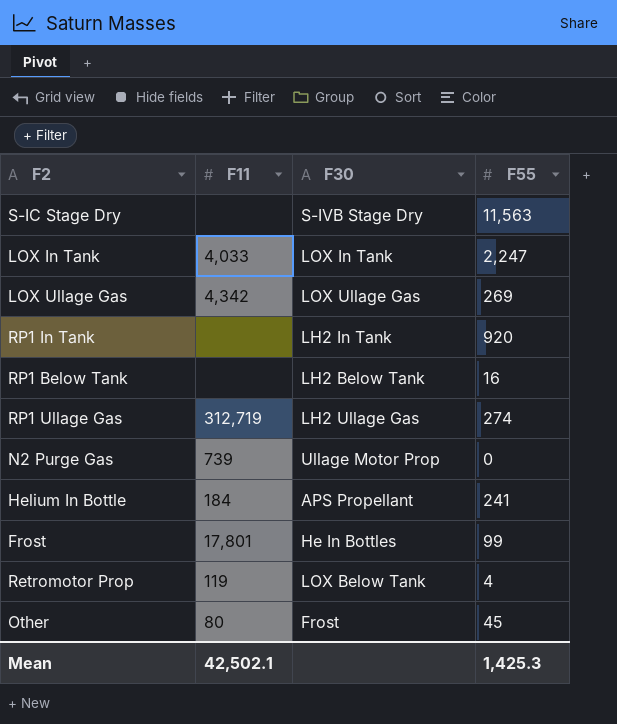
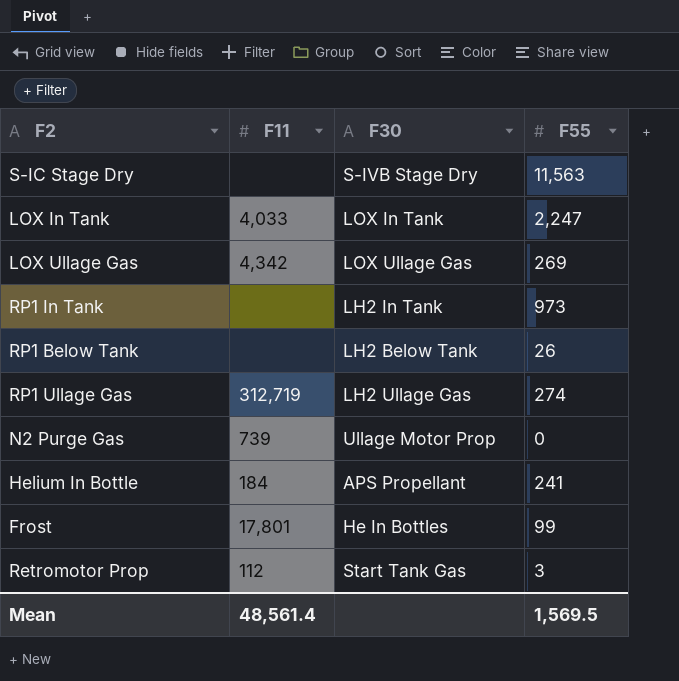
row Other: 80 | Frost | 45 -> none
RP1 In Tank | F55: 920 -> 973
RP1 Below Tank | F55: 16 -> 26
Retromotor Prop | F11: 119 -> 112
Retromotor Prop | F30: LOX Below Tank -> Start Tank Gas
Retromotor Prop | F55: 4 -> 3
Mean | F11: 42,502.1 -> 48,561.4
Mean | F55: 1,425.3 -> 1,569.5

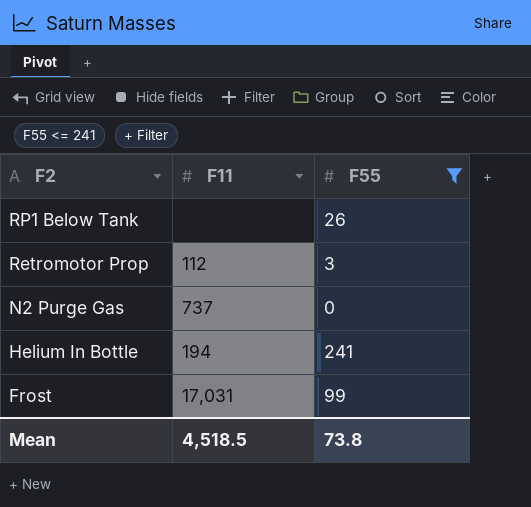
filter: none -> F55 <= 241
row order: none -> F2 descending
column F30 | position: 3 -> none
N2 Purge Gas | F11: 739 -> 737
Helium In Bottle | F11: 184 -> 194
Frost | F11: 17,801 -> 17,031
Mean | F11: 48,561.4 -> 4,518.5
Mean | F55: 1,569.5 -> 73.8

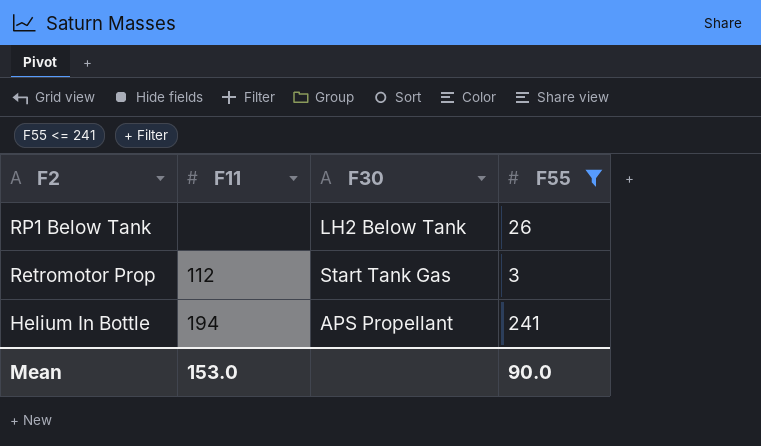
column F30 | position: none -> 3
row N2 Purge Gas: 737 | 0 -> none
row Frost: 17,031 | 99 -> none
Mean | F11: 4,518.5 -> 153.0
Mean | F55: 73.8 -> 90.0

